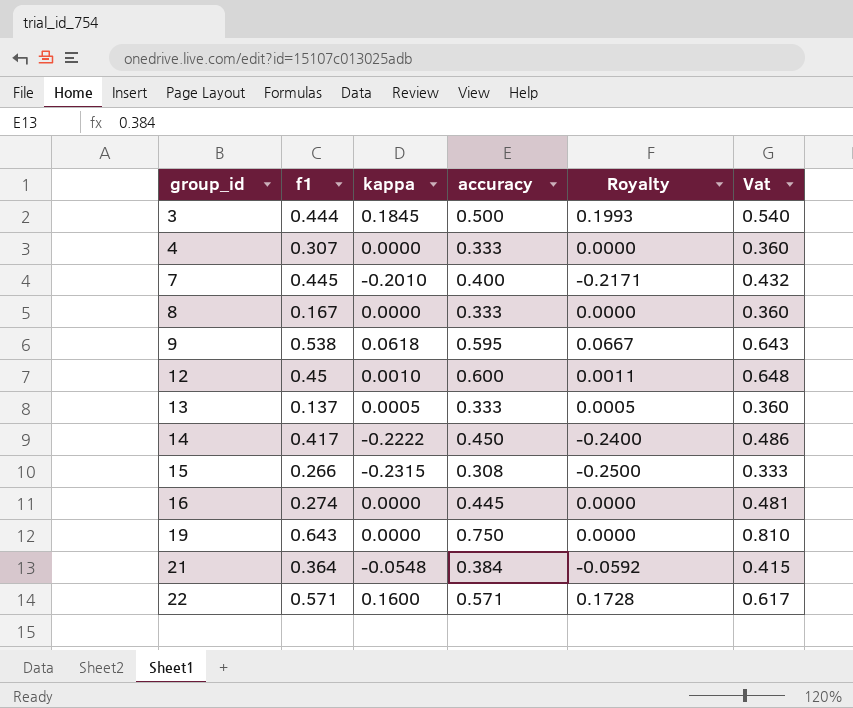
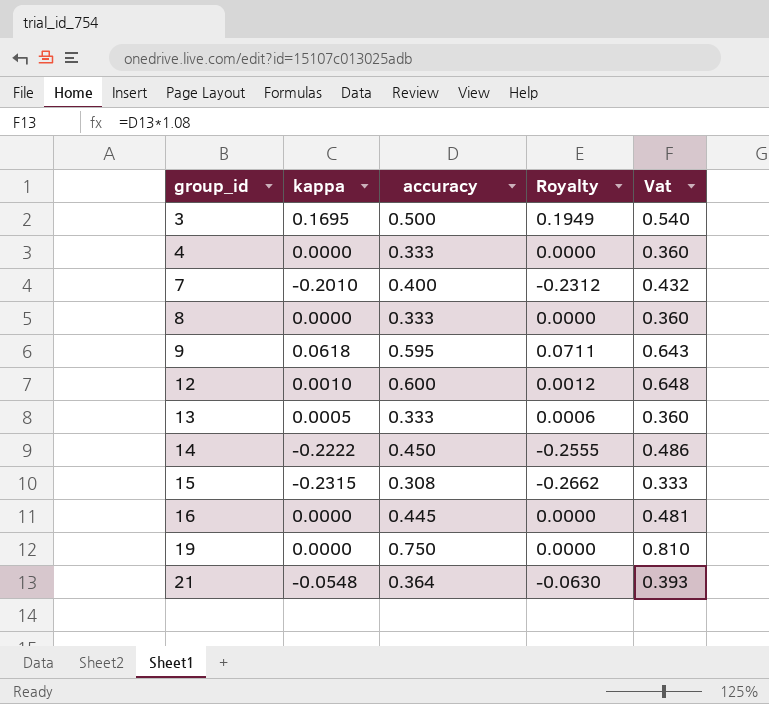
column f1 | position: 2 -> none
column Royalty | formula: [kappa] * 1.08 -> [kappa] * 1.15
row 22: 0.571 | 0.1600 | 0.571 | 0.1728 | 0.617 -> none
3 | kappa: 0.1845 -> 0.1695
21 | accuracy: 0.384 -> 0.364
21 | Vat: 0.415 -> 0.393

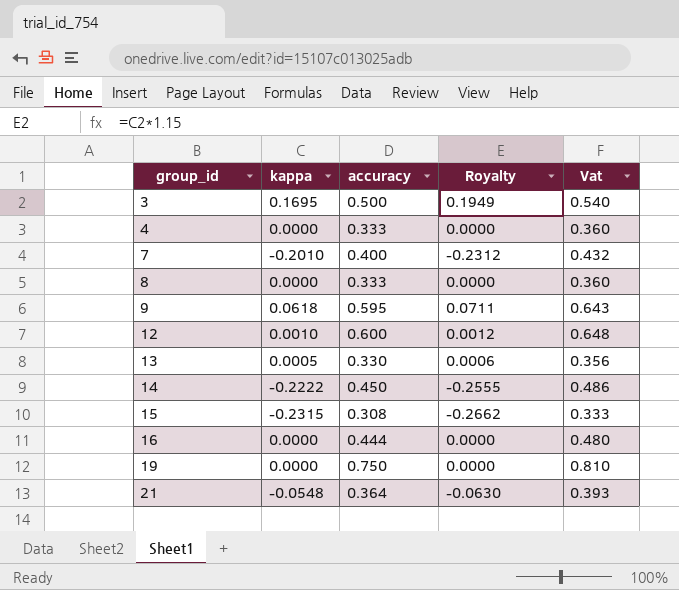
13 | accuracy: 0.333 -> 0.330
13 | Vat: 0.360 -> 0.356
16 | accuracy: 0.445 -> 0.444
16 | Vat: 0.481 -> 0.480

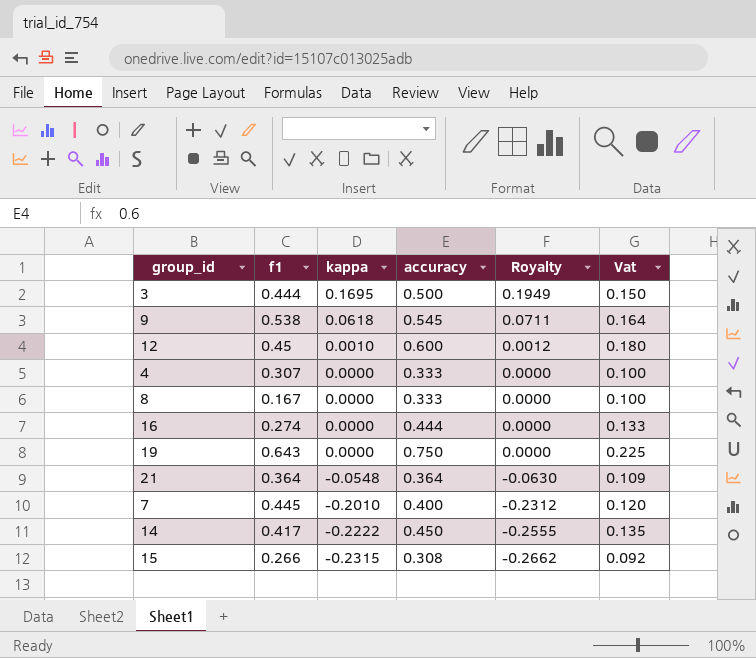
row order: group_id ascending -> kappa descending
column f1 | position: none -> 2
column Vat | formula: [accuracy] * 1.08 -> [accuracy] * 0.3
row 13: 0.0005 | 0.330 | 0.0006 | 0.356 -> none
9 | accuracy: 0.595 -> 0.545

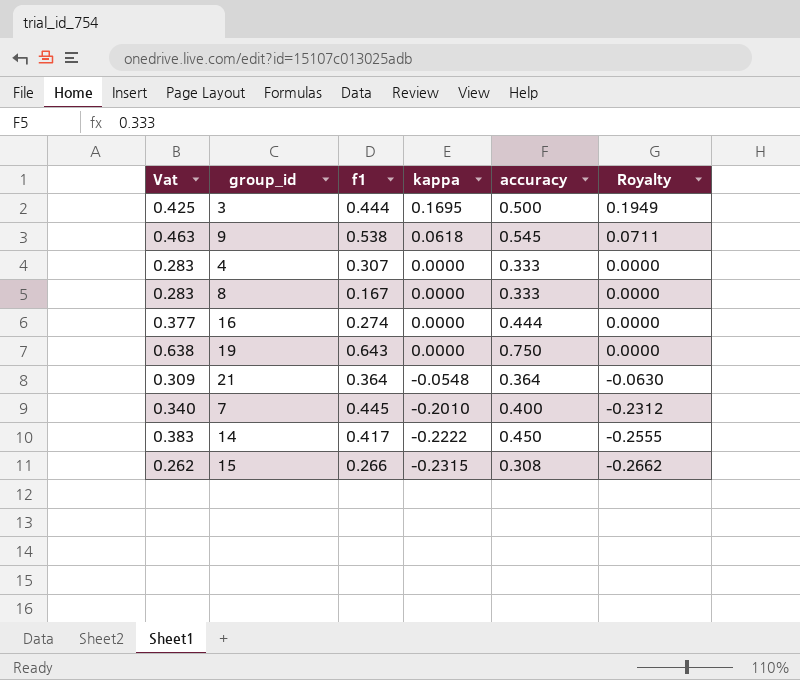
column Vat | formula: [accuracy] * 0.3 -> [accuracy] * 0.85
column Vat | position: 6 -> 1
row 12: 0.45 | 0.0010 | 0.600 | 0.0012 | 0.180 -> none

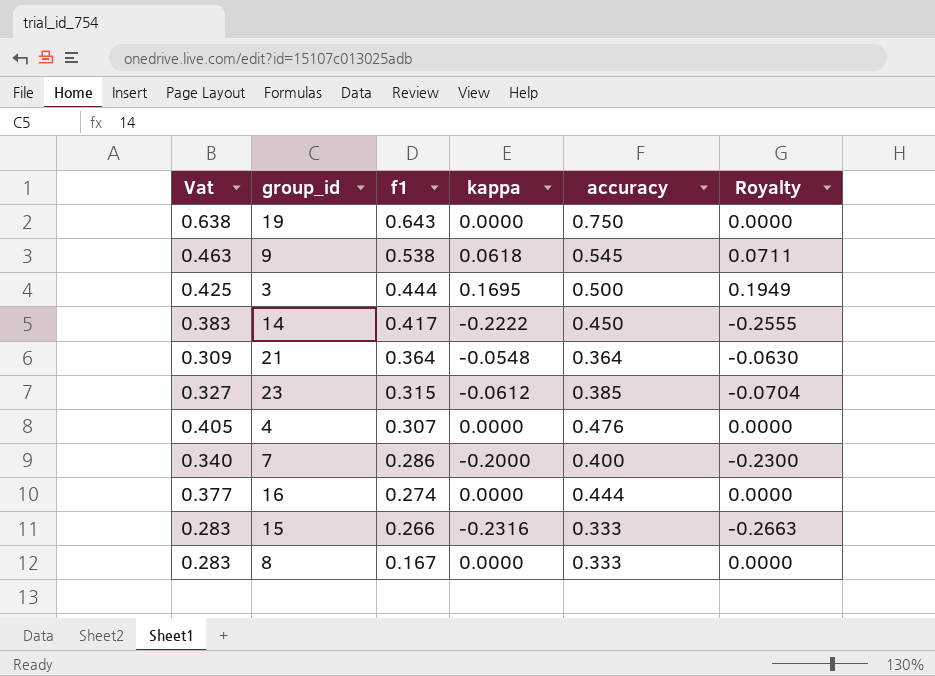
row order: kappa descending -> f1 descending
row 23: none -> 0.327 | 0.315 | -0.0612 | 0.385 | -0.0704
4 | Vat: 0.283 -> 0.405
4 | accuracy: 0.333 -> 0.476
7 | f1: 0.445 -> 0.286
7 | kappa: -0.2010 -> -0.2000
7 | Royalty: -0.2312 -> -0.2300
15 | Vat: 0.262 -> 0.283
15 | kappa: -0.2315 -> -0.2316
15 | accuracy: 0.308 -> 0.333
15 | Royalty: -0.2662 -> -0.2663

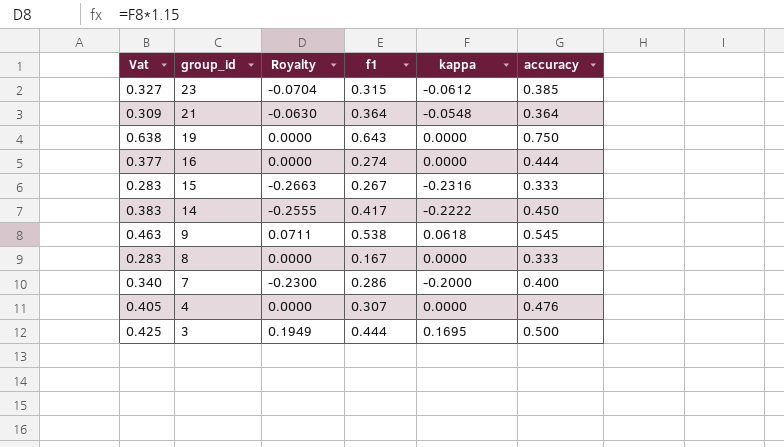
row order: f1 descending -> group_id descending
column Royalty | position: 6 -> 3
15 | f1: 0.266 -> 0.267

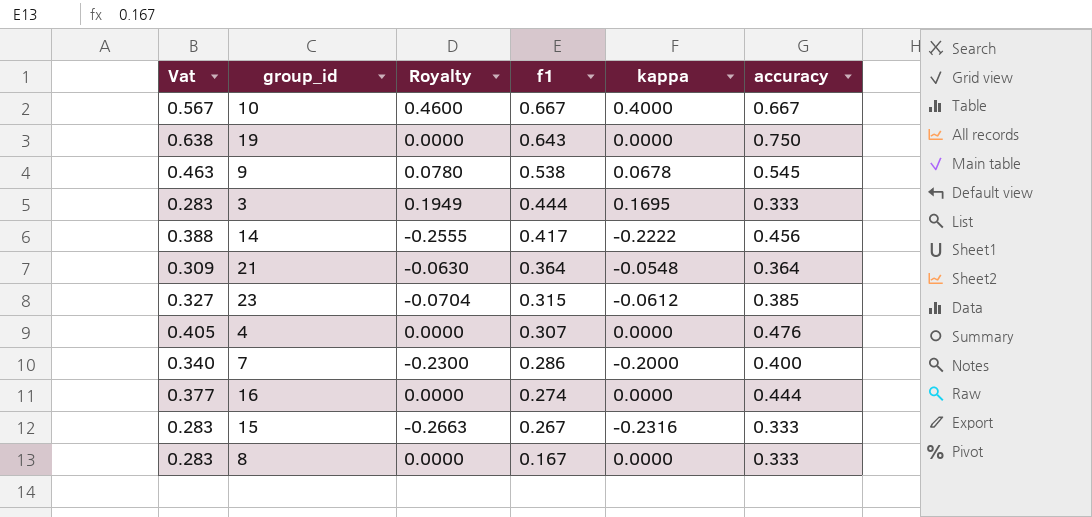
row order: group_id descending -> f1 descending
row 10: none -> 0.567 | 0.4600 | 0.667 | 0.4000 | 0.667
9 | Royalty: 0.0711 -> 0.0780
9 | kappa: 0.0618 -> 0.0678
3 | Vat: 0.425 -> 0.283
3 | accuracy: 0.500 -> 0.333
14 | Vat: 0.383 -> 0.388
14 | accuracy: 0.450 -> 0.456

